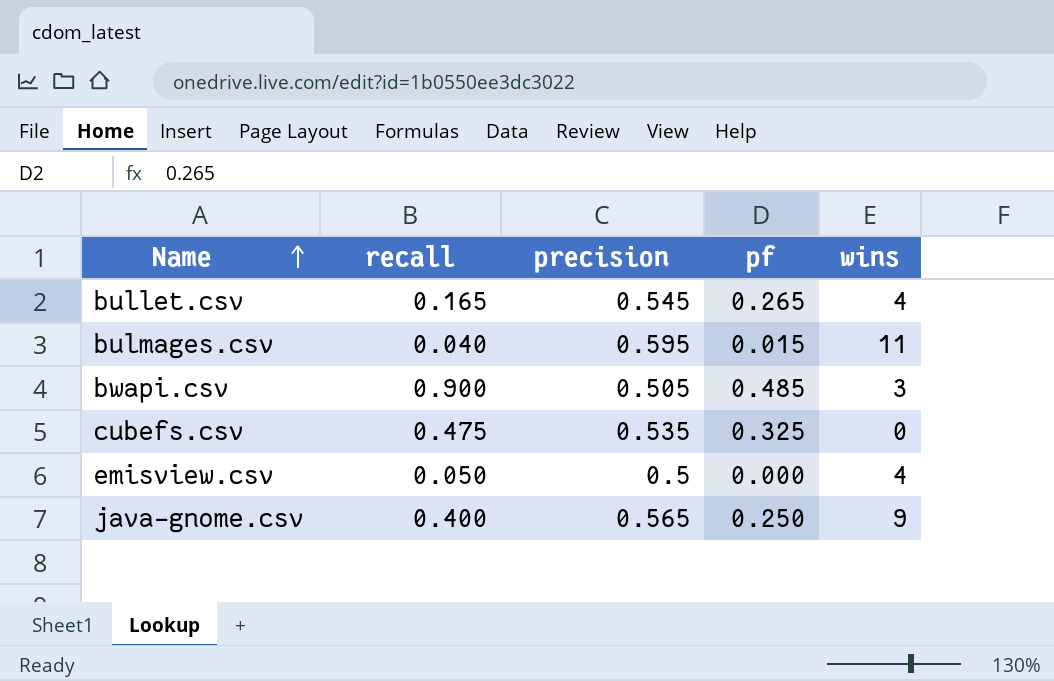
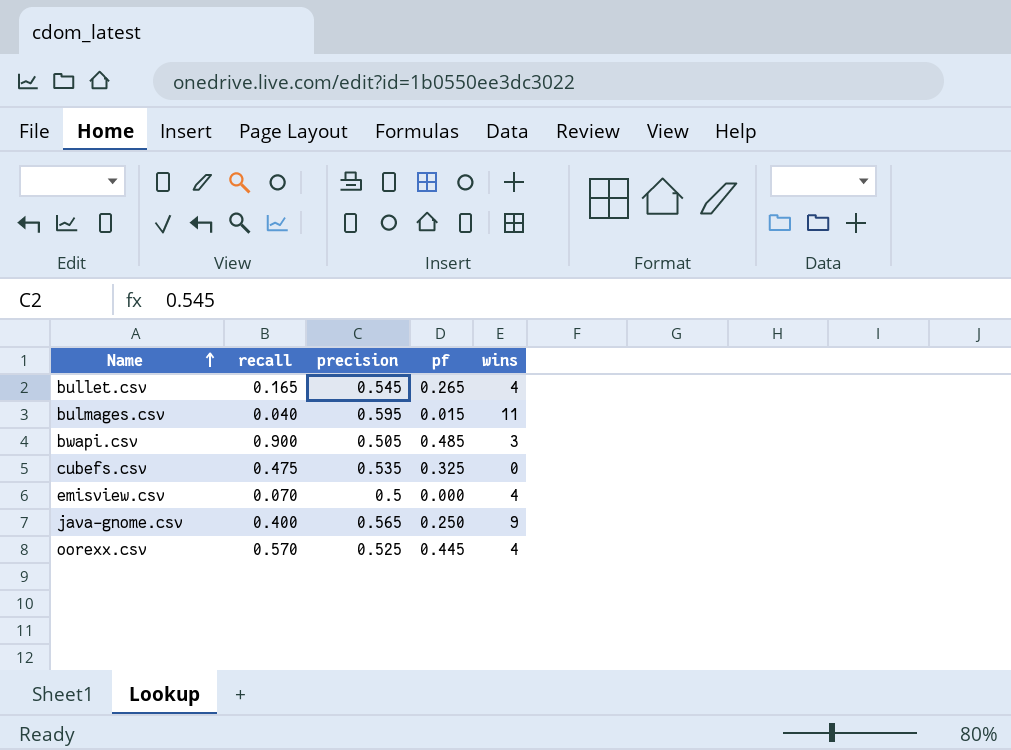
emisview.csv | recall: 0.050 -> 0.070
row oorexx.csv: none -> 0.570 | 0.525 | 0.445 | 4

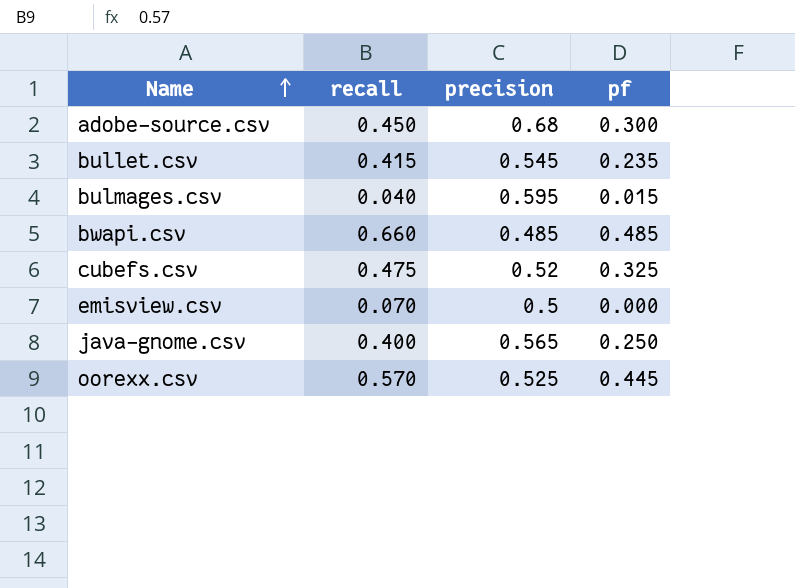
column wins | position: 5 -> none
row adobe-source.csv: none -> 0.450 | 0.68 | 0.300
bullet.csv | recall: 0.165 -> 0.415
bullet.csv | pf: 0.265 -> 0.235
bwapi.csv | recall: 0.900 -> 0.660
bwapi.csv | precision: 0.505 -> 0.485
cubefs.csv | precision: 0.535 -> 0.52

